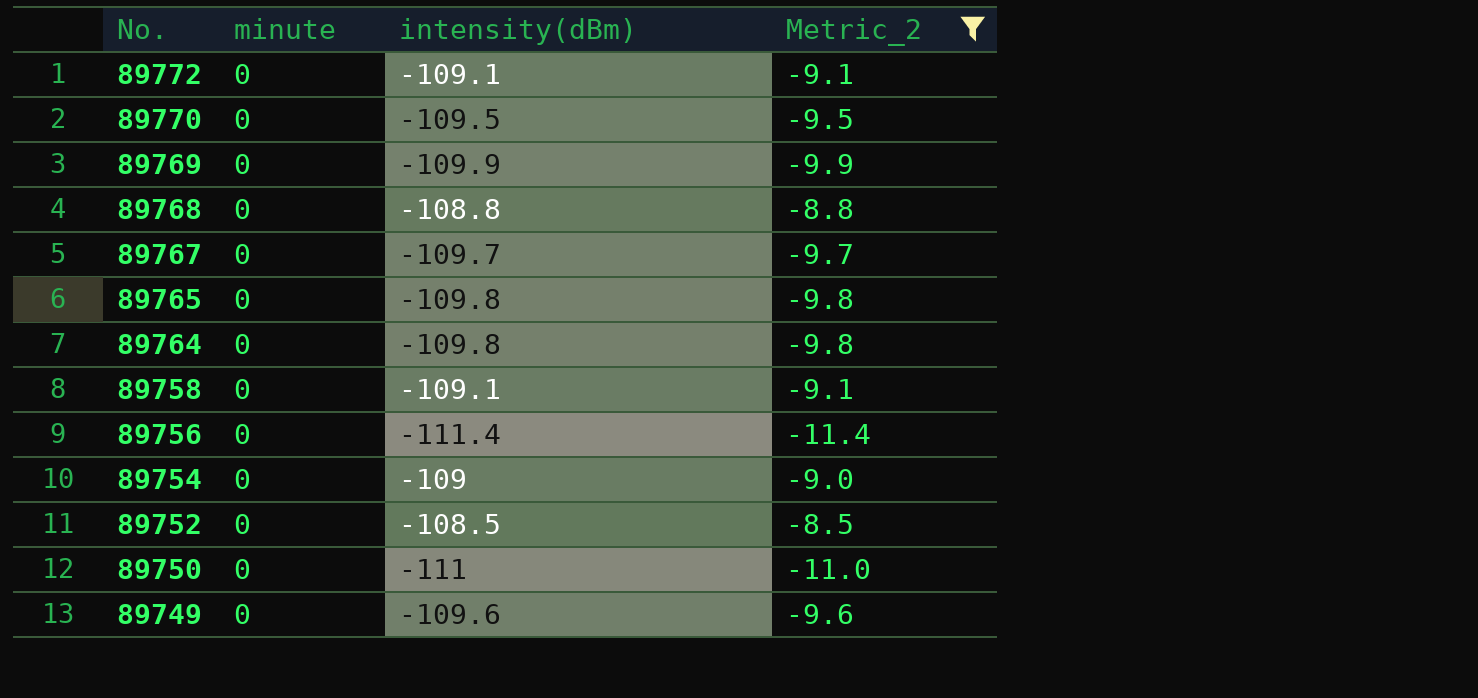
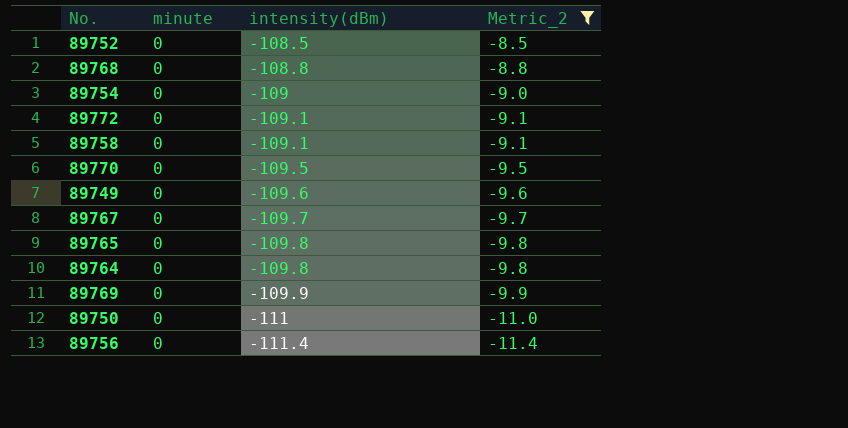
row order: No. descending -> intensity(dBm) descending

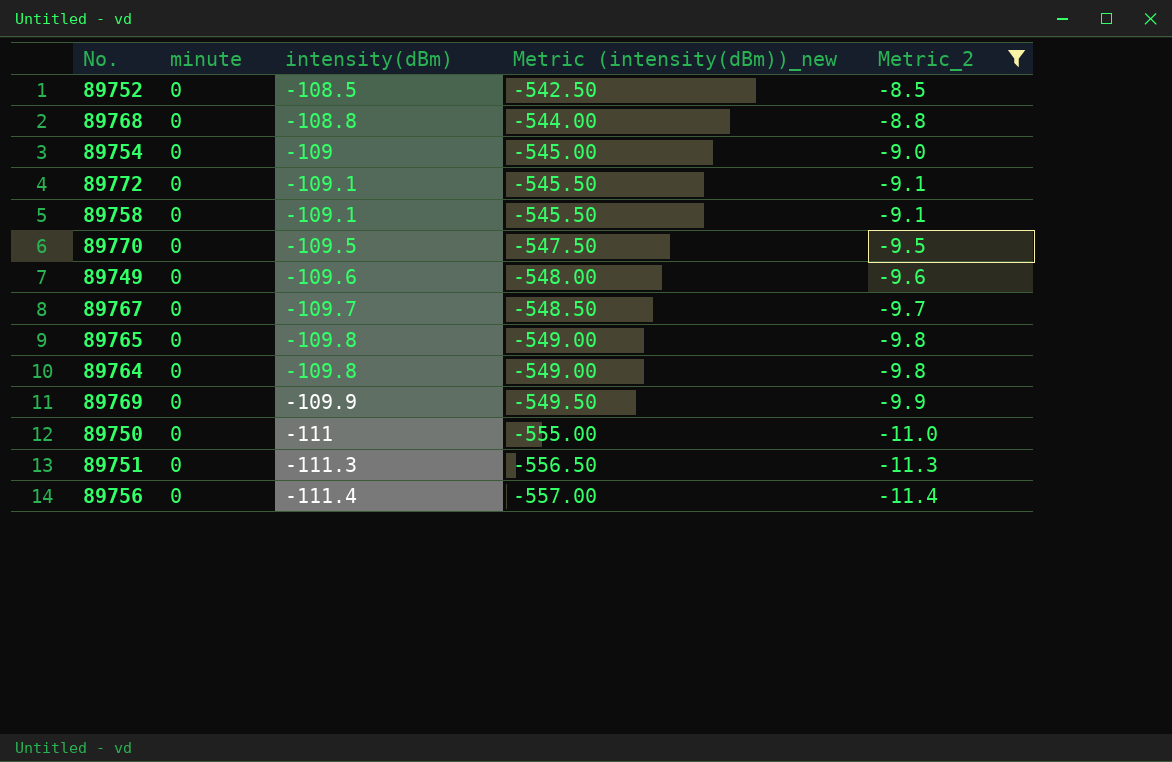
column Metric (intensity(dBm))_new | formula: none -> [intensity(dBm)] * 5
row 89751: none -> 0 | -111.3 | -556.50 | -11.3

